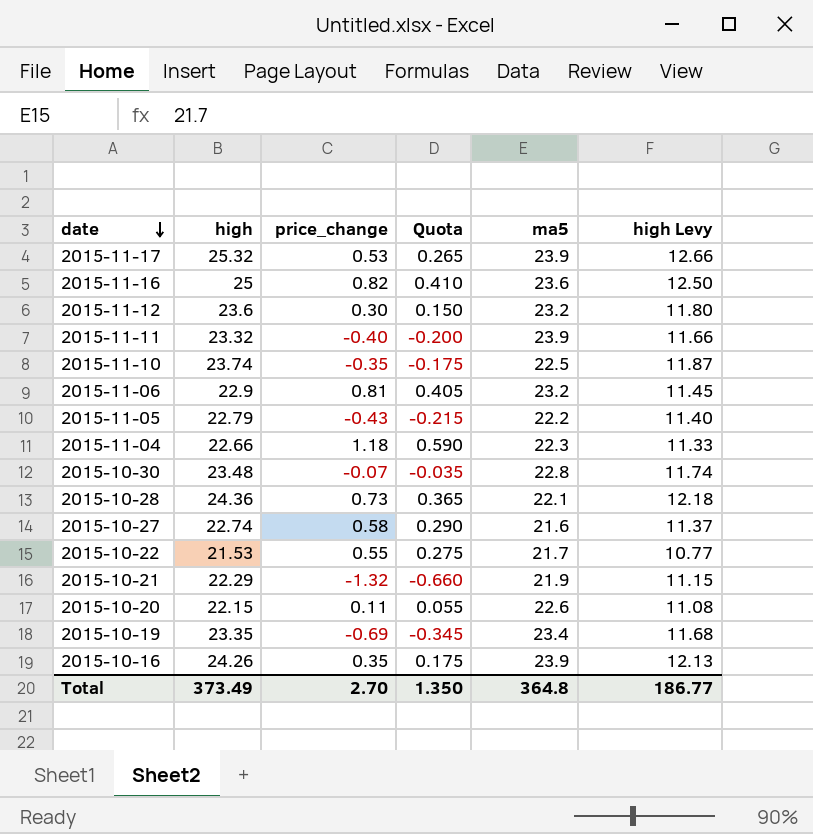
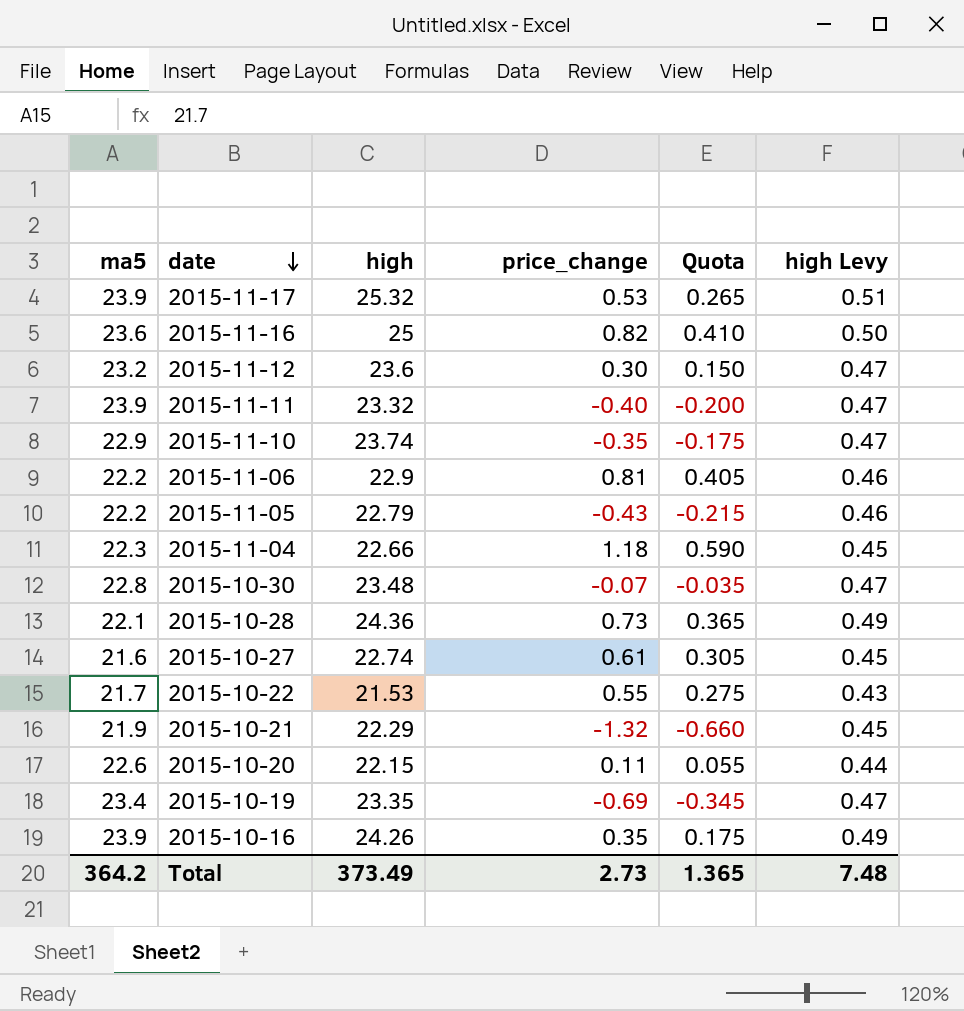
column ma5 | position: 5 -> 1
column high Levy | formula: [high] * 0.5 -> [high] * 0.02
2015-11-10 | ma5: 22.5 -> 22.9
2015-11-06 | ma5: 23.2 -> 22.2
2015-10-27 | price_change: 0.58 -> 0.61
2015-10-27 | Quota: 0.290 -> 0.305
Total | ma5: 364.8 -> 364.2
Total | price_change: 2.70 -> 2.73
Total | Quota: 1.350 -> 1.365
Total | high Levy: 186.77 -> 7.48

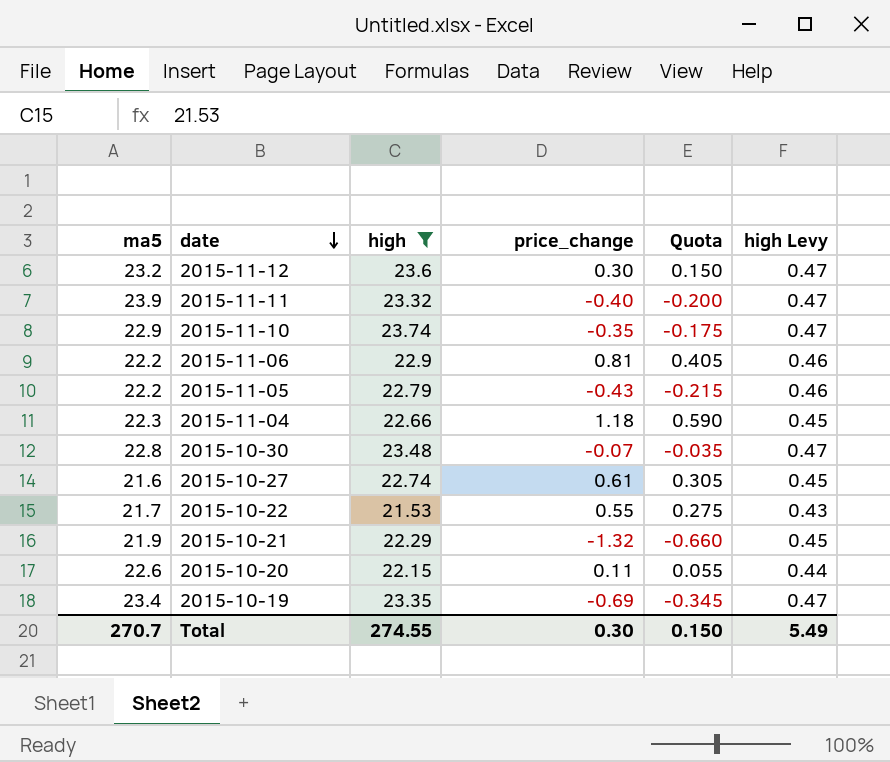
filter: none -> high <= 23.74
Total | ma5: 364.2 -> 270.7
Total | high: 373.49 -> 274.55
Total | price_change: 2.73 -> 0.30
Total | Quota: 1.365 -> 0.150
Total | high Levy: 7.48 -> 5.49

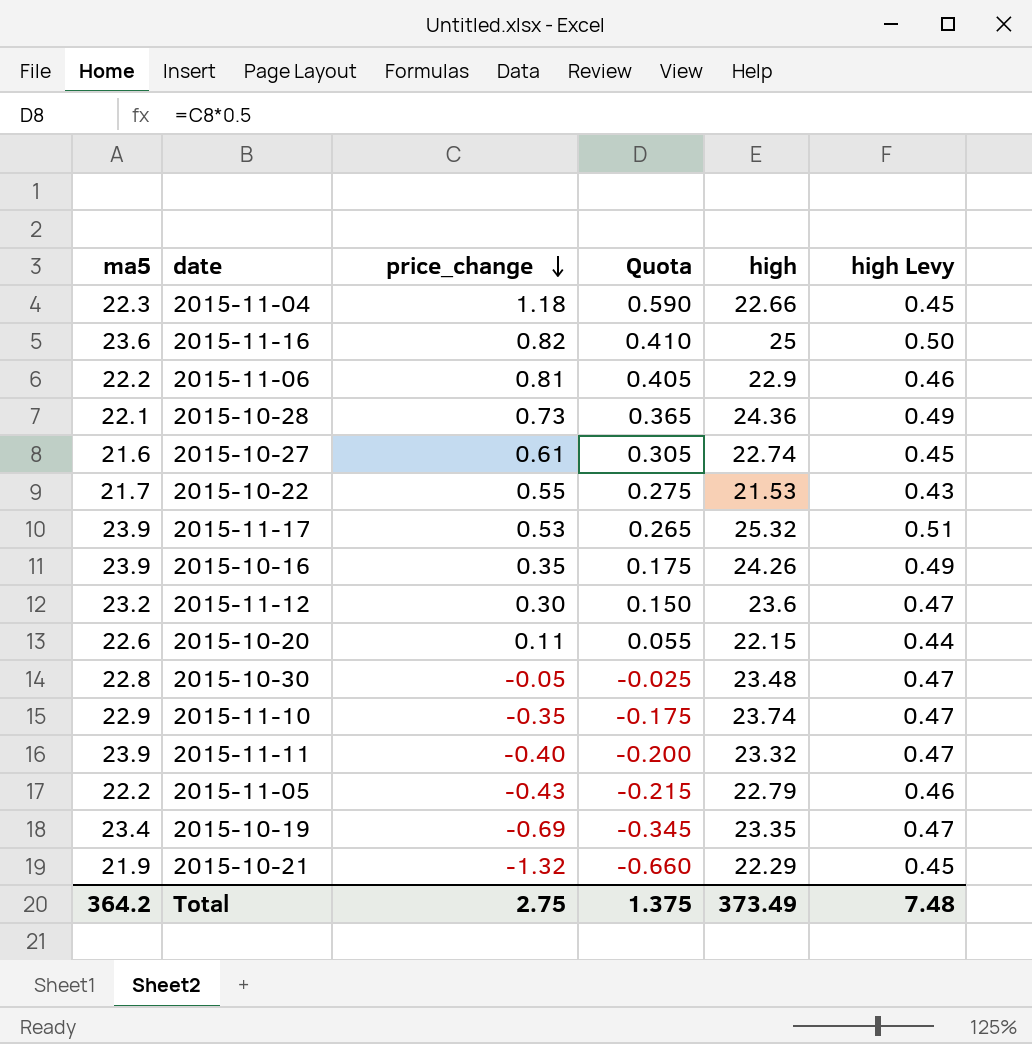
filter: high <= 23.74 -> none
row order: date descending -> price_change descending
column high | position: 3 -> 5
2015-10-30 | price_change: -0.07 -> -0.05
2015-10-30 | Quota: -0.035 -> -0.025
Total | ma5: 270.7 -> 364.2
Total | price_change: 0.30 -> 2.75
Total | Quota: 0.150 -> 1.375
Total | high: 274.55 -> 373.49
Total | high Levy: 5.49 -> 7.48

